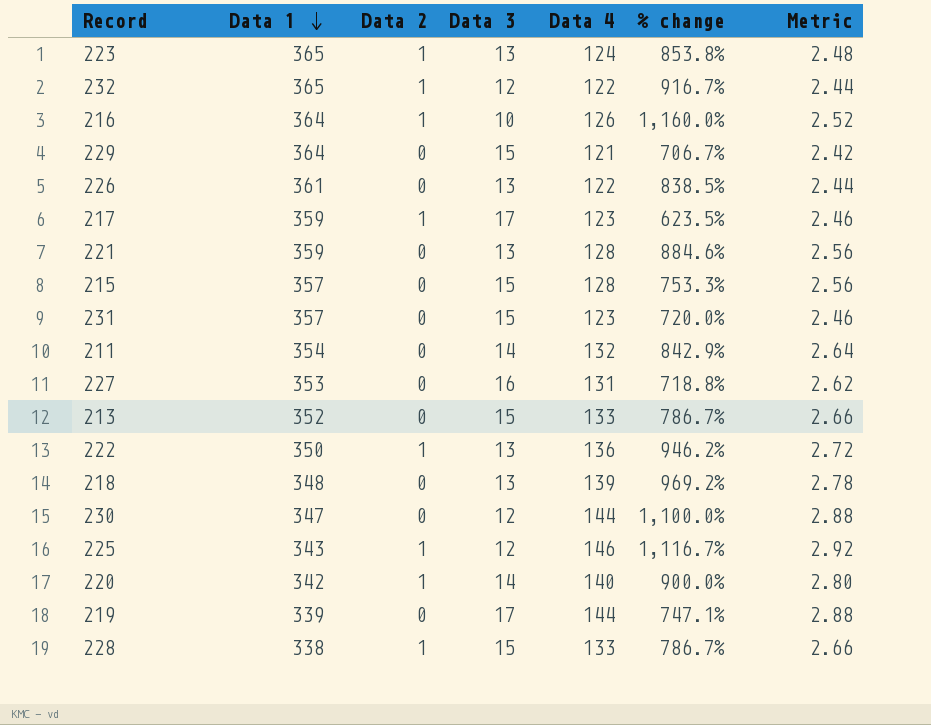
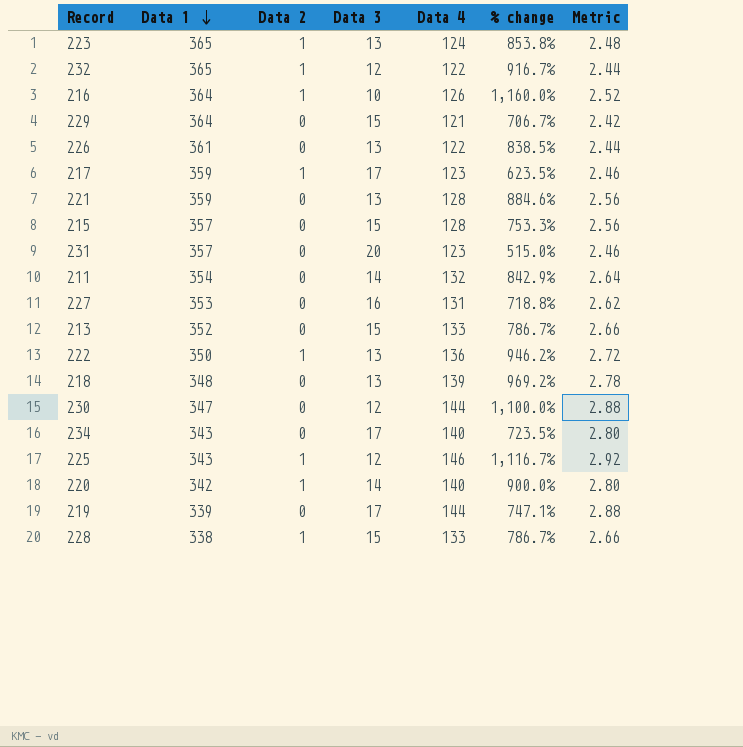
231 | Data 3: 15 -> 20
231 | % change: 720.0% -> 515.0%
row 234: none -> 343 | 0 | 17 | 140 | 723.5% | 2.80

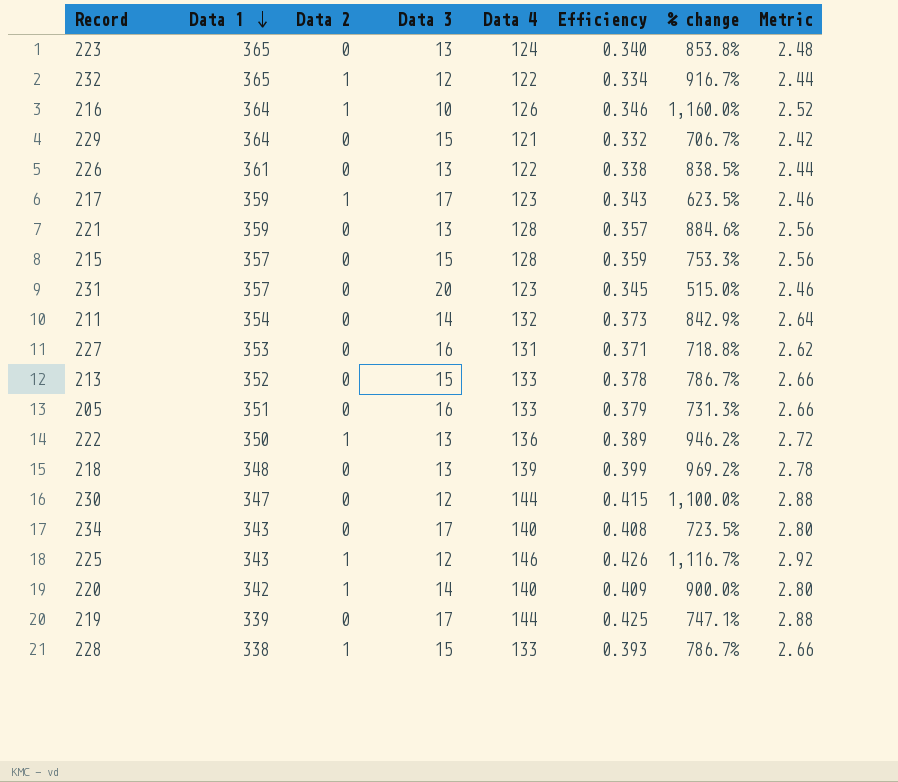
column Efficiency | formula: none -> [Data 4] / [Data 1]
223 | Data 2: 1 -> 0
row 205: none -> 351 | 0 | 16 | 133 | 0.379 | 731.3% | 2.66

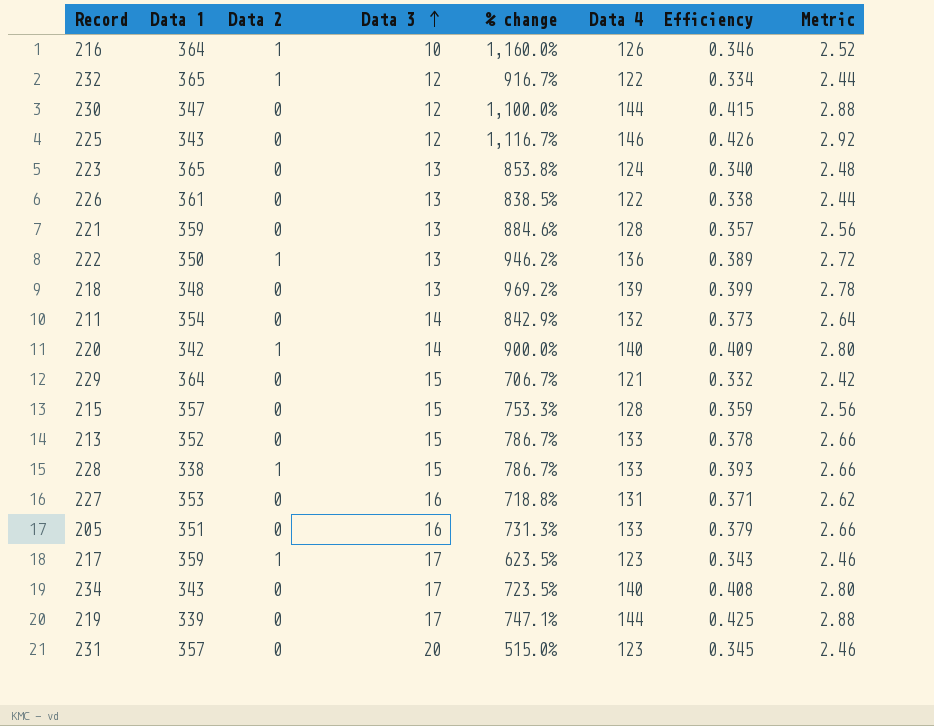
row order: Data 1 descending -> Data 3 ascending
column % change | position: 7 -> 5
225 | Data 2: 1 -> 0

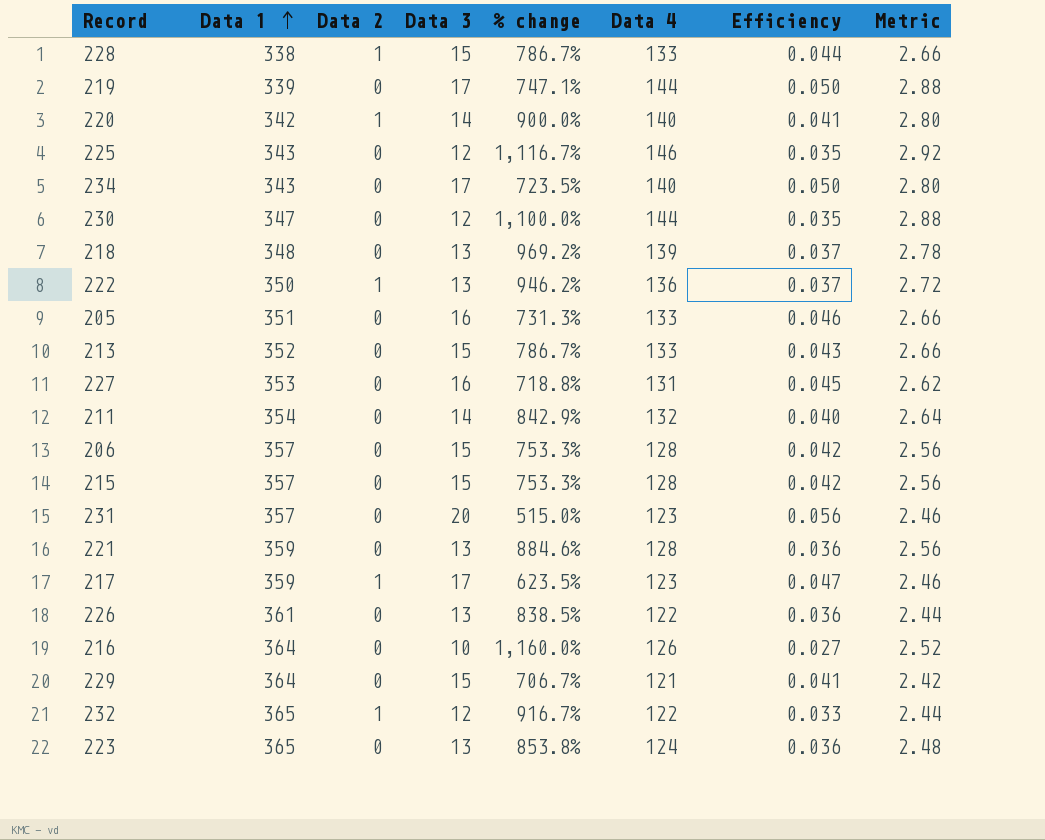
row order: Data 3 ascending -> Data 1 ascending
column Efficiency | formula: [Data 4] / [Data 1] -> [Data 3] / [Data 1]
row 206: none -> 357 | 0 | 15 | 753.3% | 128 | 0.042 | 2.56
216 | Data 2: 1 -> 0

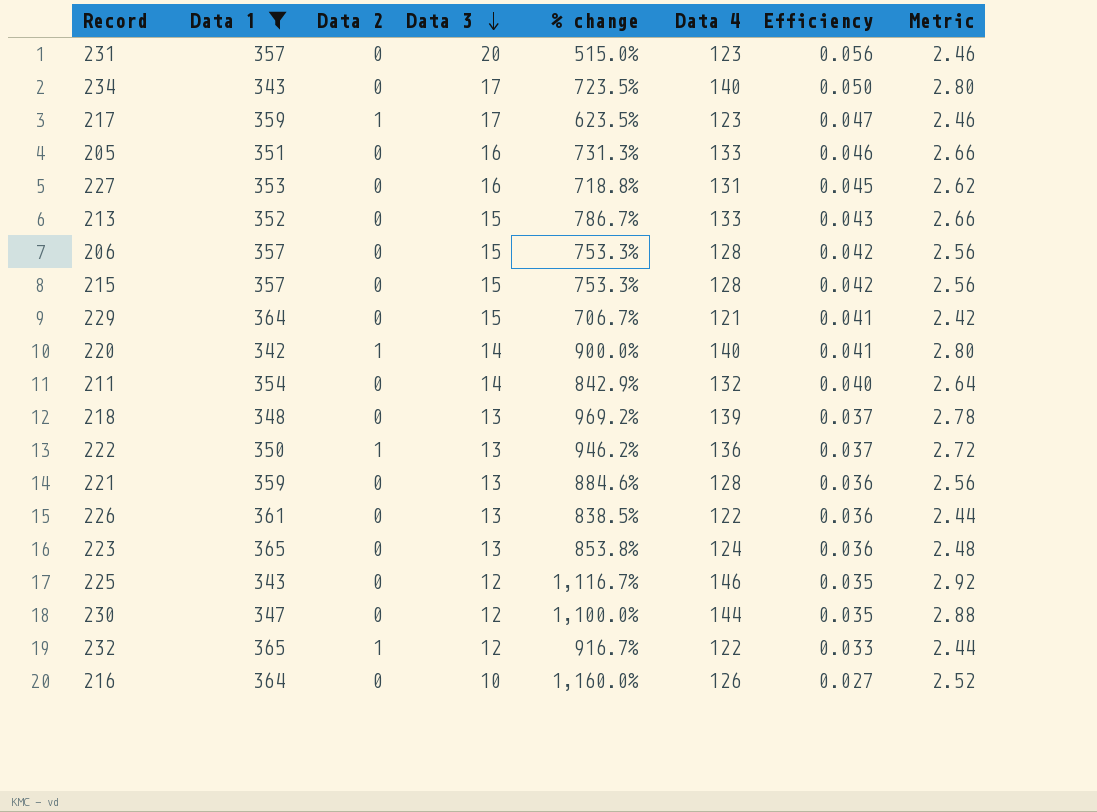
filter: none -> Data 1 >= 342
row order: Data 1 ascending -> Data 3 descending

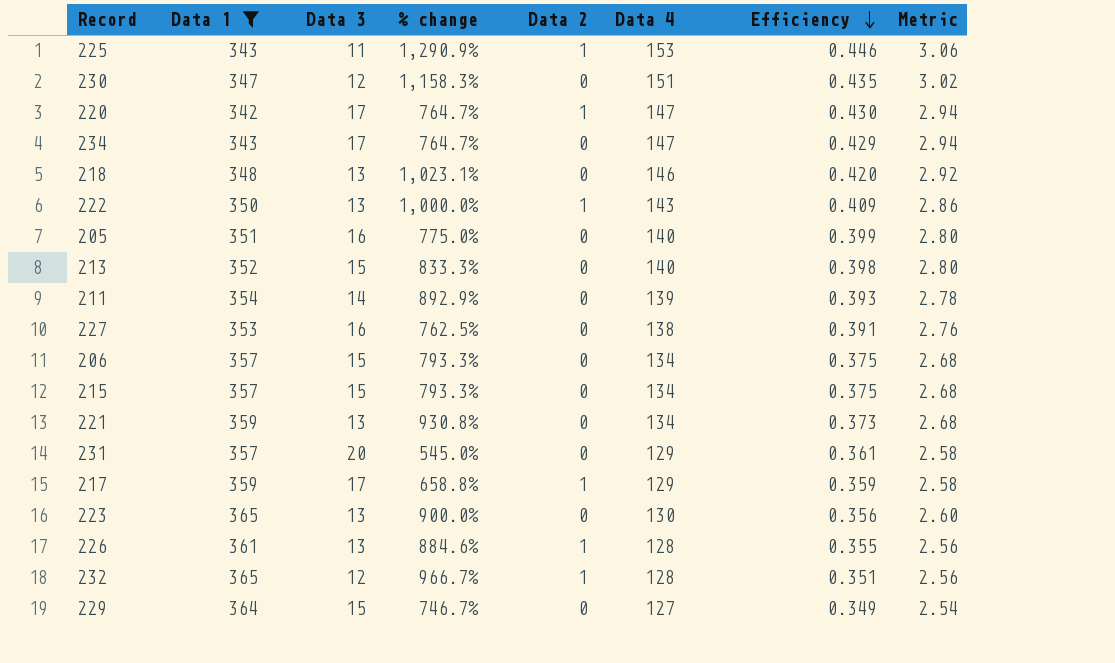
row order: Data 3 descending -> Efficiency descending
column Data 2 | position: 3 -> 5
column Efficiency | formula: [Data 3] / [Data 1] -> [Data 4] / [Data 1]
row 216: 364 | 0 | 10 | 1,160.0% | 126 | 0.027 | 2.52 -> none
225 | Data 3: 12 -> 11
225 | % change: 1,116.7% -> 1,290.9%
225 | Data 2: 0 -> 1
225 | Data 4: 146 -> 153
225 | Metric: 2.92 -> 3.06
230 | % change: 1,100.0% -> 1,158.3%
230 | Data 4: 144 -> 151
230 | Metric: 2.88 -> 3.02
220 | Data 3: 14 -> 17
220 | % change: 900.0% -> 764.7%
220 | Data 4: 140 -> 147
220 | Metric: 2.80 -> 2.94
234 | % change: 723.5% -> 764.7%
234 | Data 4: 140 -> 147
234 | Metric: 2.80 -> 2.94
218 | % change: 969.2% -> 1,023.1%
218 | Data 4: 139 -> 146
218 | Metric: 2.78 -> 2.92
222 | % change: 946.2% -> 1,000.0%
222 | Data 4: 136 -> 143
222 | Metric: 2.72 -> 2.86
205 | % change: 731.3% -> 775.0%
205 | Data 4: 133 -> 140
205 | Metric: 2.66 -> 2.80
213 | % change: 786.7% -> 833.3%
213 | Data 4: 133 -> 140
213 | Metric: 2.66 -> 2.80
211 | % change: 842.9% -> 892.9%
211 | Data 4: 132 -> 139
211 | Metric: 2.64 -> 2.78
227 | % change: 718.8% -> 762.5%
227 | Data 4: 131 -> 138
227 | Metric: 2.62 -> 2.76
206 | % change: 753.3% -> 793.3%
206 | Data 4: 128 -> 134
206 | Metric: 2.56 -> 2.68
215 | % change: 753.3% -> 793.3%
215 | Data 4: 128 -> 134
215 | Metric: 2.56 -> 2.68
221 | % change: 884.6% -> 930.8%
221 | Data 4: 128 -> 134
221 | Metric: 2.56 -> 2.68
231 | % change: 515.0% -> 545.0%
231 | Data 4: 123 -> 129
231 | Metric: 2.46 -> 2.58
217 | % change: 623.5% -> 658.8%
217 | Data 4: 123 -> 129
217 | Metric: 2.46 -> 2.58
223 | % change: 853.8% -> 900.0%
223 | Data 4: 124 -> 130
223 | Metric: 2.48 -> 2.60
226 | % change: 838.5% -> 884.6%
226 | Data 2: 0 -> 1
226 | Data 4: 122 -> 128
226 | Metric: 2.44 -> 2.56
232 | % change: 916.7% -> 966.7%
232 | Data 4: 122 -> 128
232 | Metric: 2.44 -> 2.56
229 | % change: 706.7% -> 746.7%
229 | Data 4: 121 -> 127
229 | Metric: 2.42 -> 2.54

